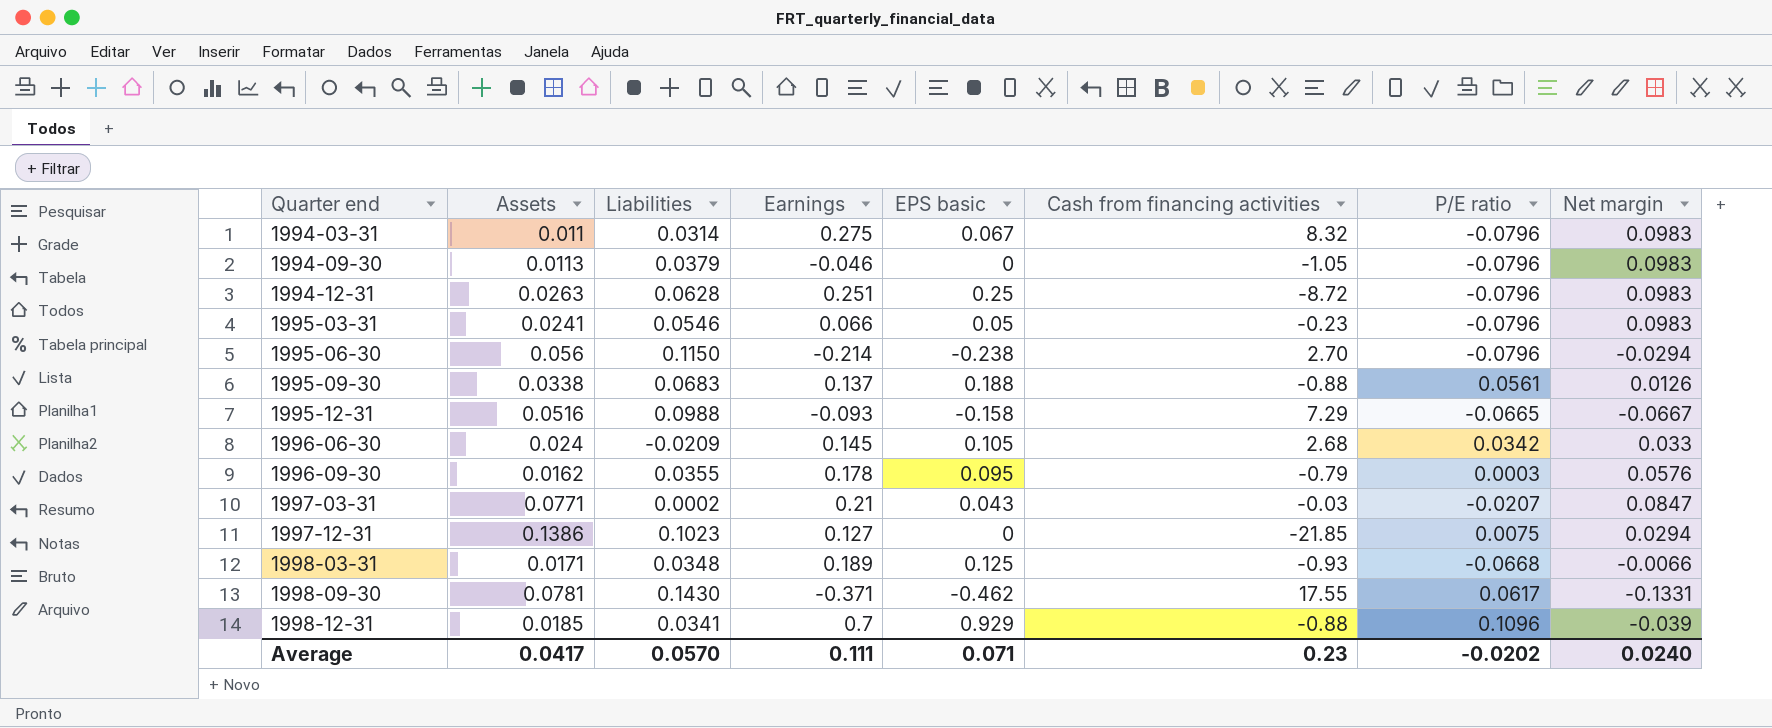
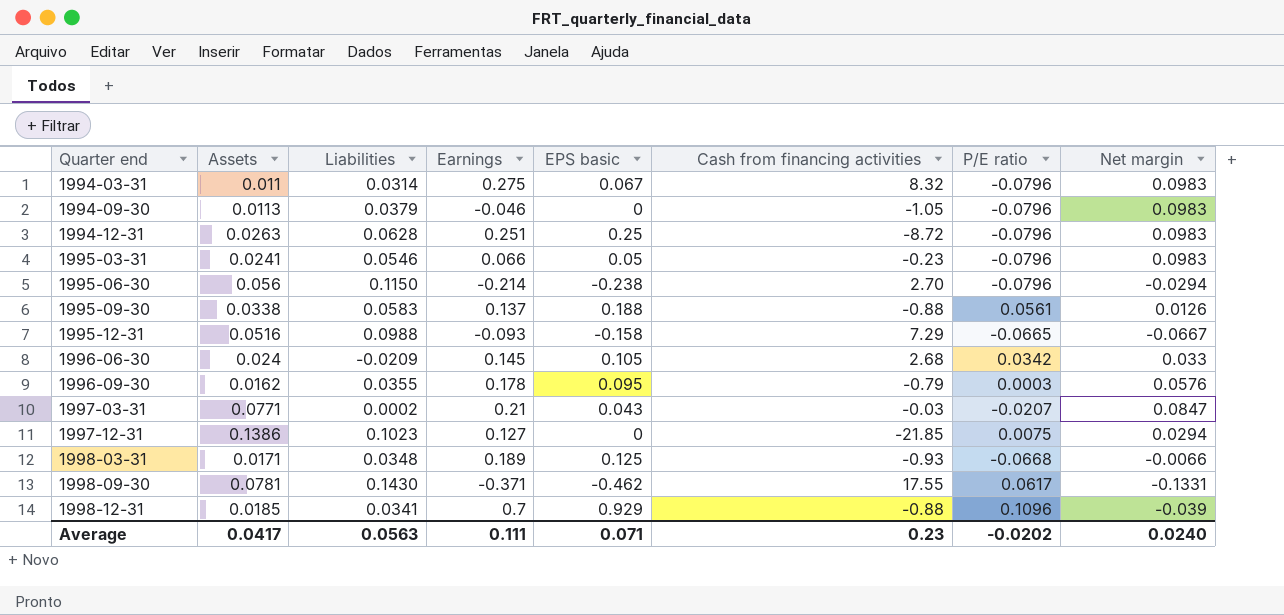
1995-09-30 | Liabilities: 0.0683 -> 0.0583
Average | Liabilities: 0.0570 -> 0.0563

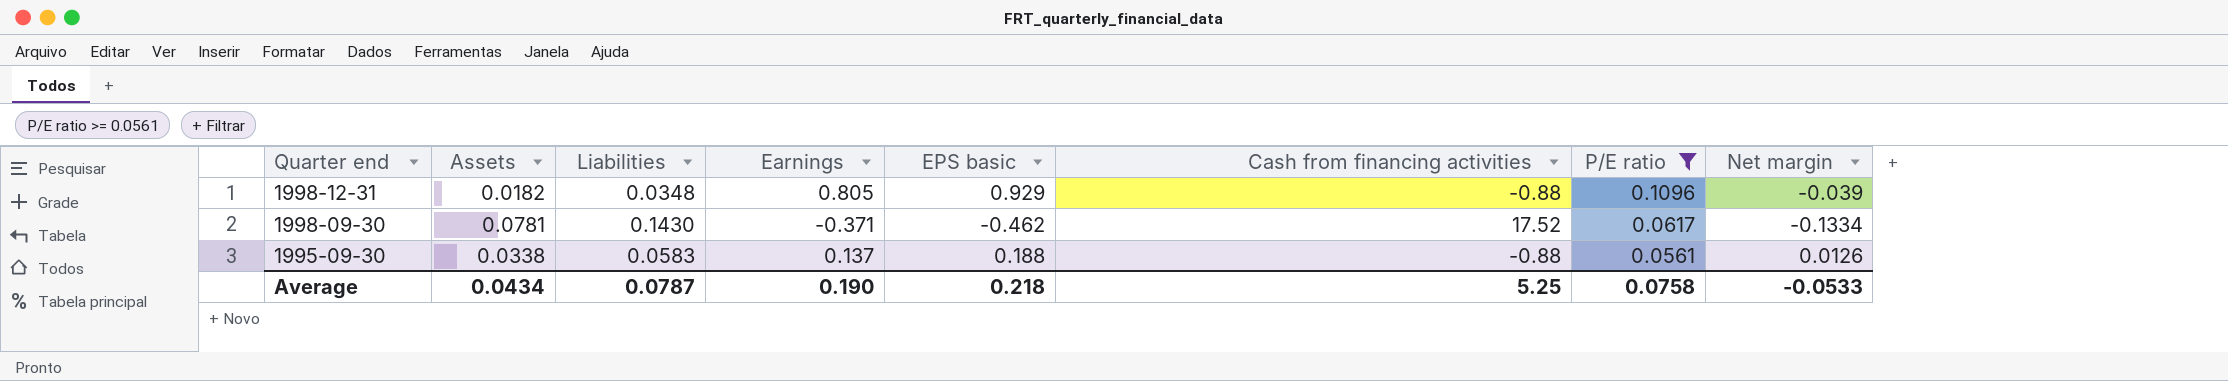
filter: none -> P/E ratio >= 0.0561
row order: Quarter end ascending -> Quarter end descending
1998-12-31 | Assets: 0.0185 -> 0.0182
1998-12-31 | Liabilities: 0.0341 -> 0.0348
1998-12-31 | Earnings: 0.7 -> 0.805
1998-09-30 | Cash from financing activities: 17.55 -> 17.52
1998-09-30 | Net margin: -0.1331 -> -0.1334
Average | Assets: 0.0417 -> 0.0434
Average | Liabilities: 0.0563 -> 0.0787
Average | Earnings: 0.111 -> 0.190
Average | EPS basic: 0.071 -> 0.218
Average | Cash from financing activities: 0.23 -> 5.25
Average | P/E ratio: -0.0202 -> 0.0758
Average | Net margin: 0.0240 -> -0.0533

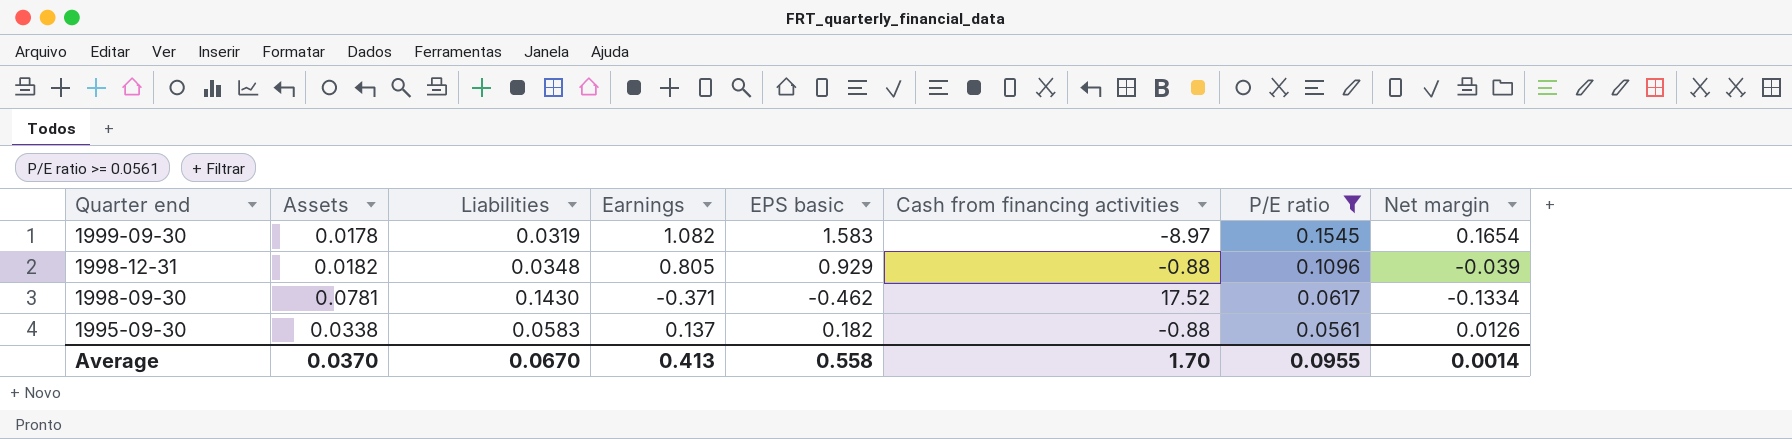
row 1999-09-30: none -> 0.0178 | 0.0319 | 1.082 | 1.583 | -8.97 | 0.1545 | 0.1654
1995-09-30 | EPS basic: 0.188 -> 0.182
Average | Assets: 0.0434 -> 0.0370
Average | Liabilities: 0.0787 -> 0.0670
Average | Earnings: 0.190 -> 0.413
Average | EPS basic: 0.218 -> 0.558
Average | Cash from financing activities: 5.25 -> 1.70
Average | P/E ratio: 0.0758 -> 0.0955
Average | Net margin: -0.0533 -> 0.0014

